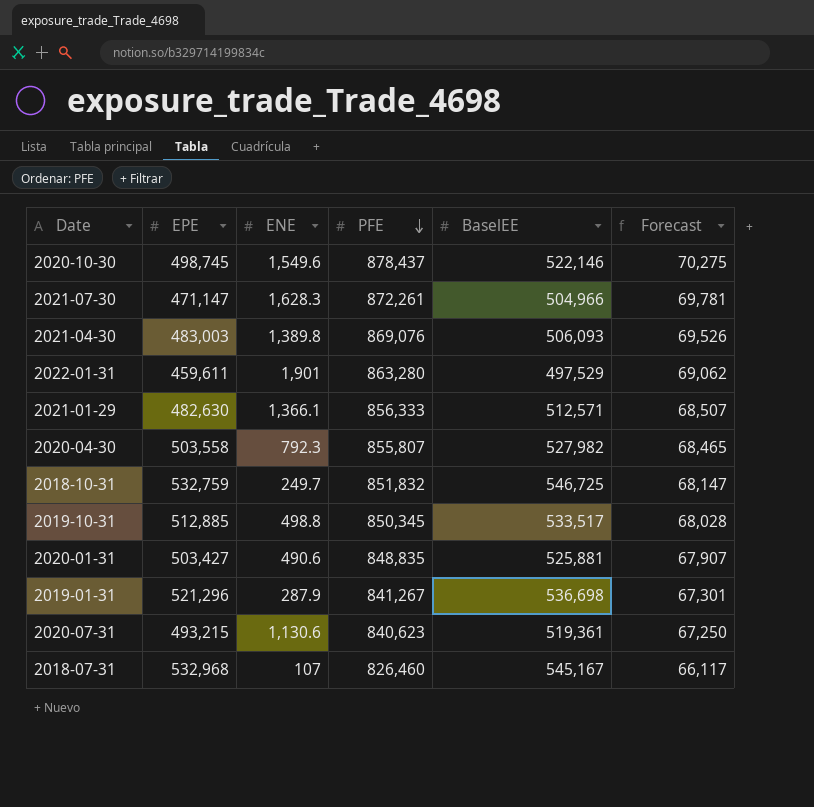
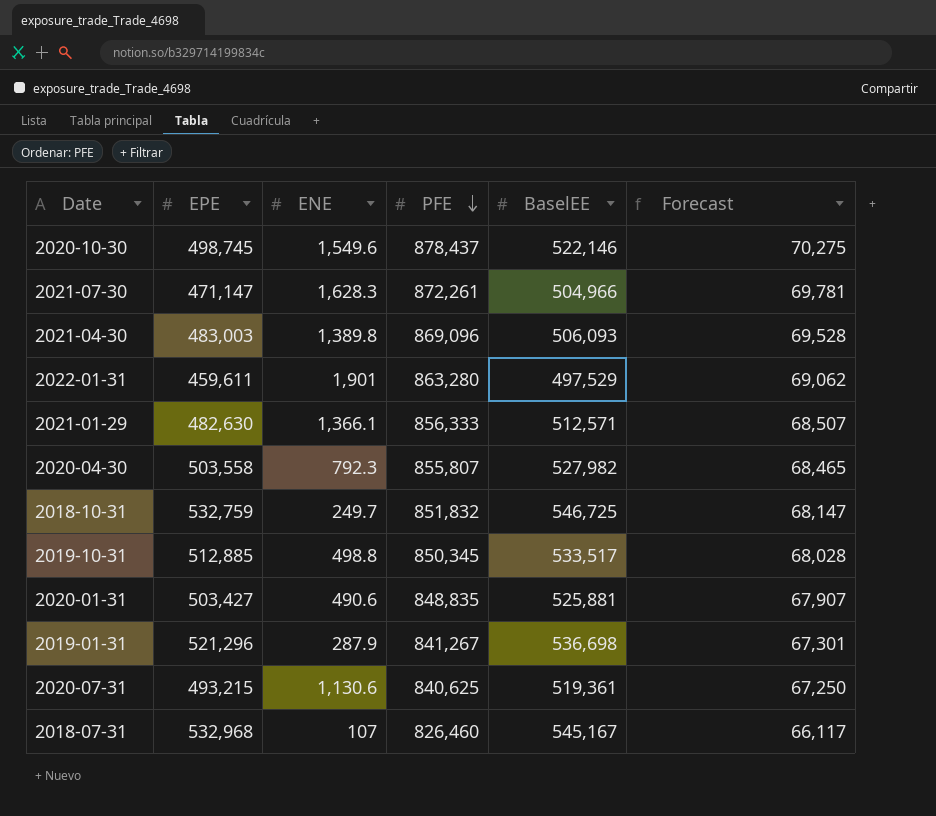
2021-04-30 | PFE: 869,076 -> 869,096
2021-04-30 | Forecast: 69,526 -> 69,528
2020-07-31 | PFE: 840,623 -> 840,625

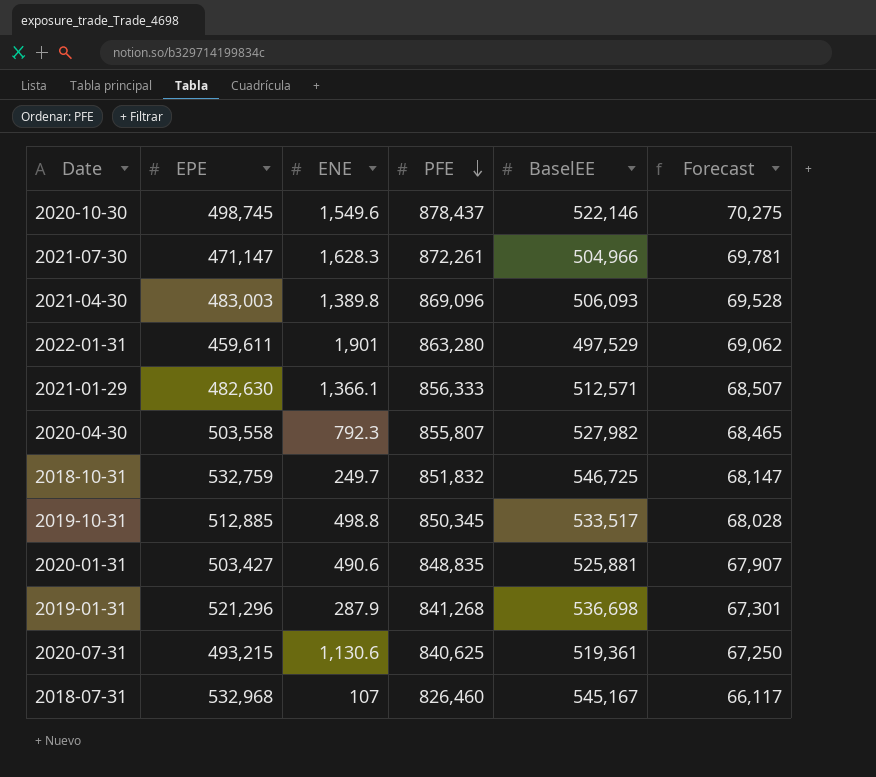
2019-01-31 | PFE: 841,267 -> 841,268

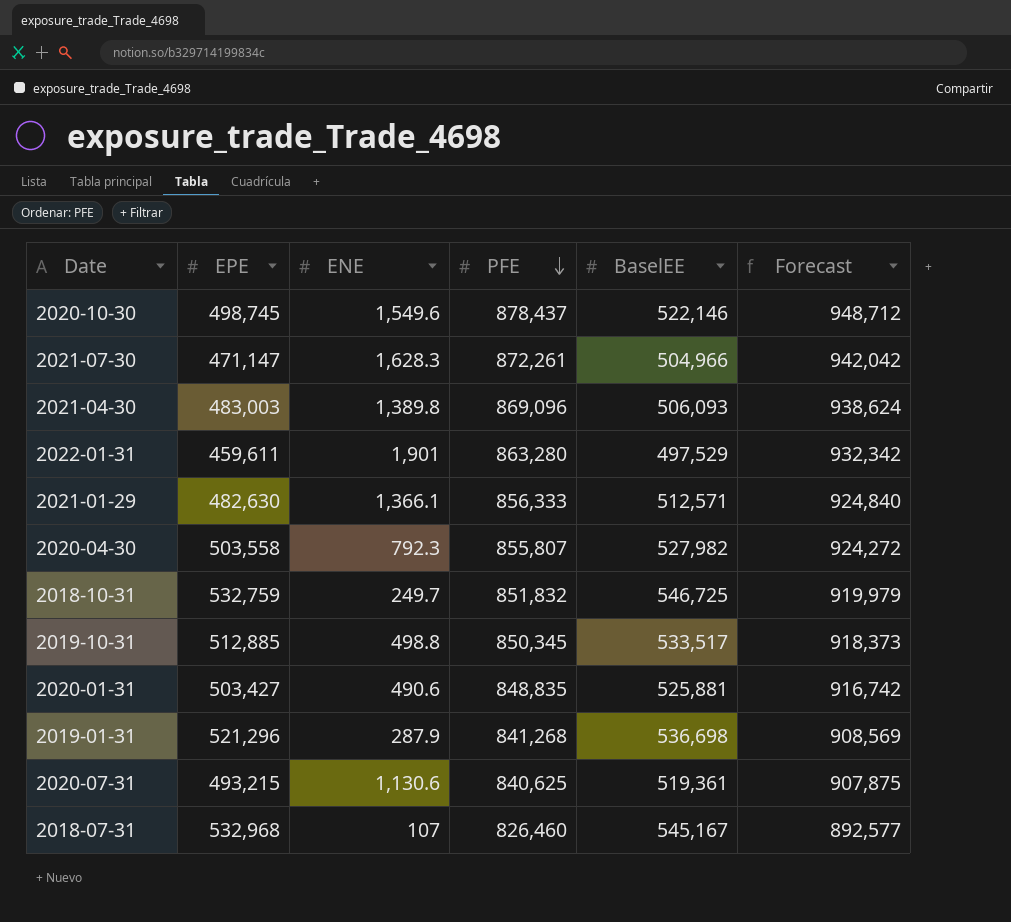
column Forecast | formula: [PFE] * 0.08 -> [PFE] * 1.08

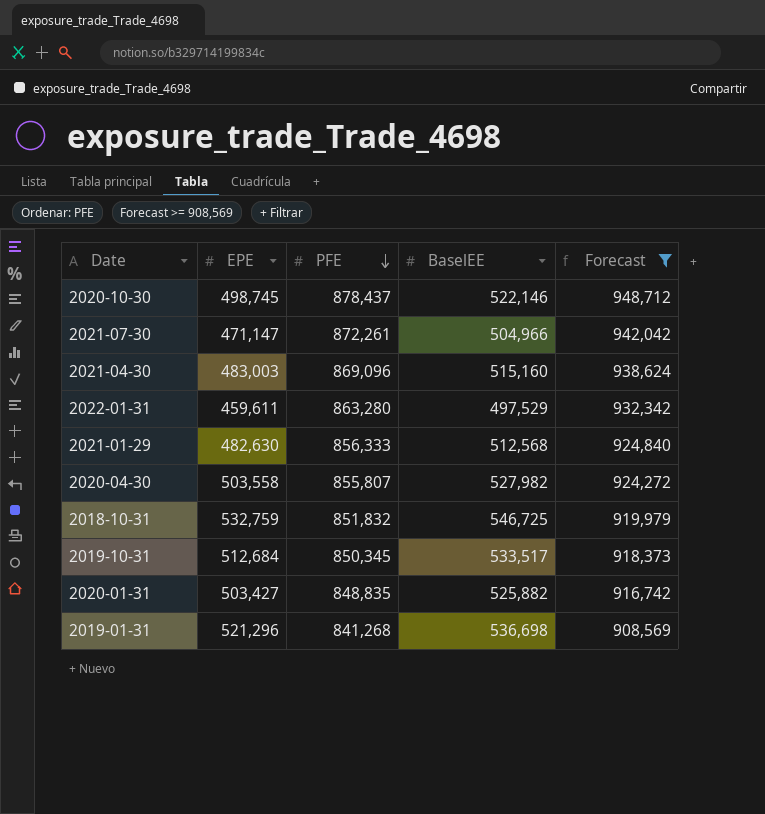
filter: none -> Forecast >= 908,569
column ENE | position: 3 -> none
2021-04-30 | BaselEE: 506,093 -> 515,160
2021-01-29 | BaselEE: 512,571 -> 512,568
2019-10-31 | EPE: 512,885 -> 512,684
2020-01-31 | BaselEE: 525,881 -> 525,882

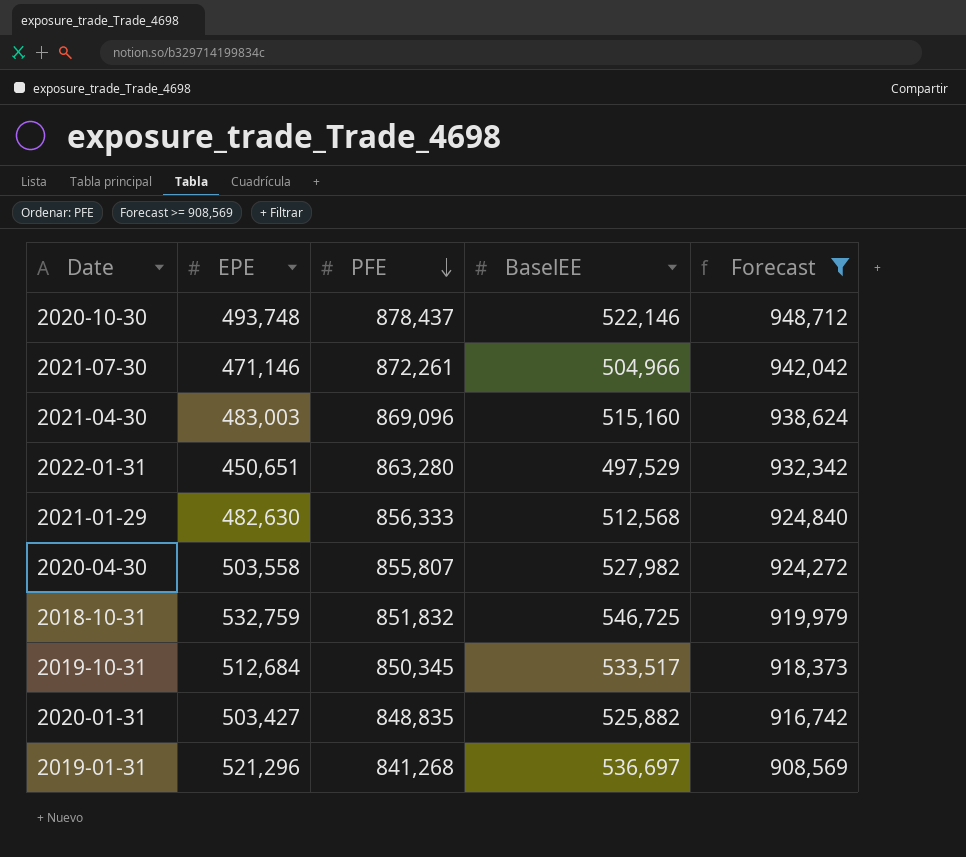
2020-10-30 | EPE: 498,745 -> 493,748
2021-07-30 | EPE: 471,147 -> 471,146
2022-01-31 | EPE: 459,611 -> 450,651
2019-01-31 | BaselEE: 536,698 -> 536,697

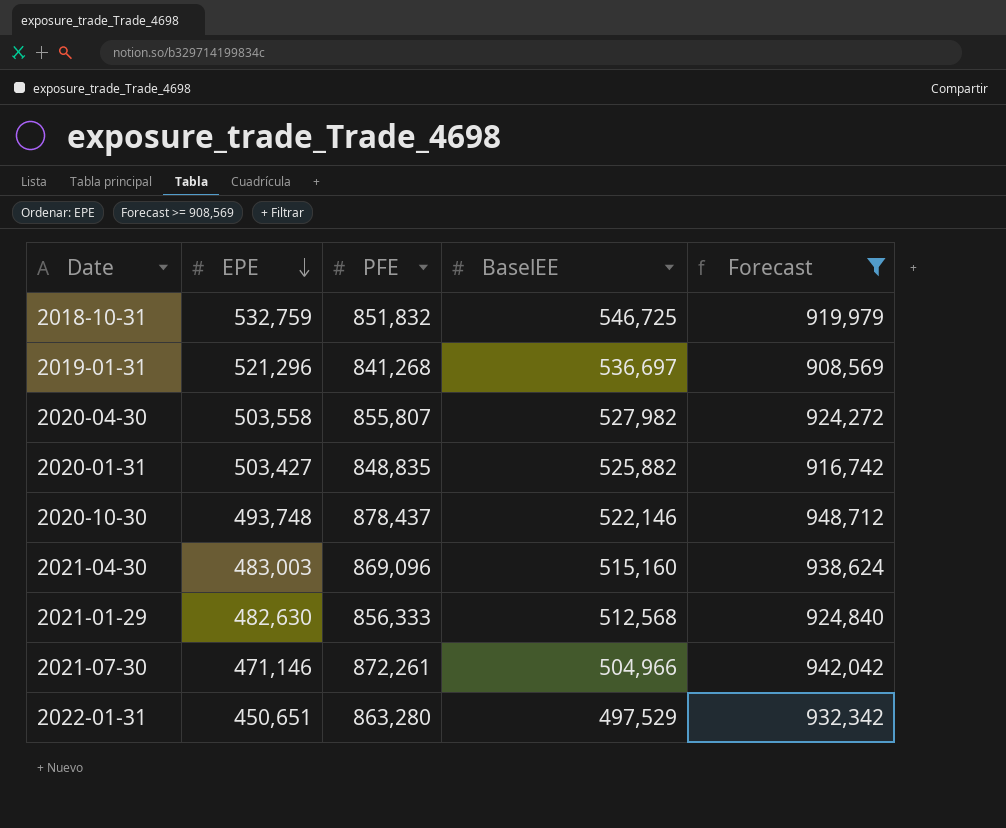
row order: PFE descending -> EPE descending
row 2019-10-31: 512,684 | 850,345 | 533,517 | 918,373 -> none

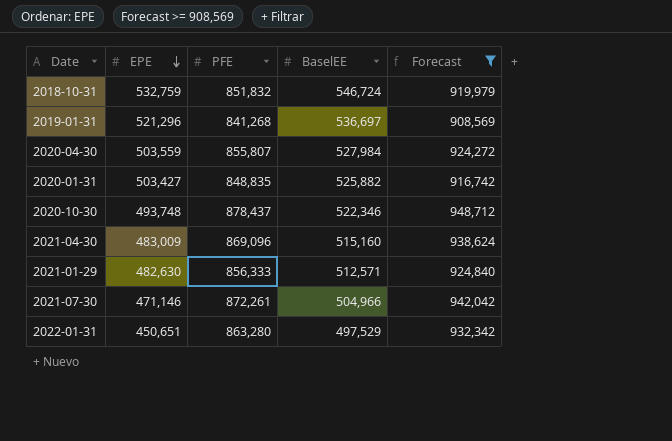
2018-10-31 | BaselEE: 546,725 -> 546,724
2020-04-30 | EPE: 503,558 -> 503,559
2020-04-30 | BaselEE: 527,982 -> 527,984
2020-10-30 | BaselEE: 522,146 -> 522,346
2021-04-30 | EPE: 483,003 -> 483,009
2021-01-29 | BaselEE: 512,568 -> 512,571

